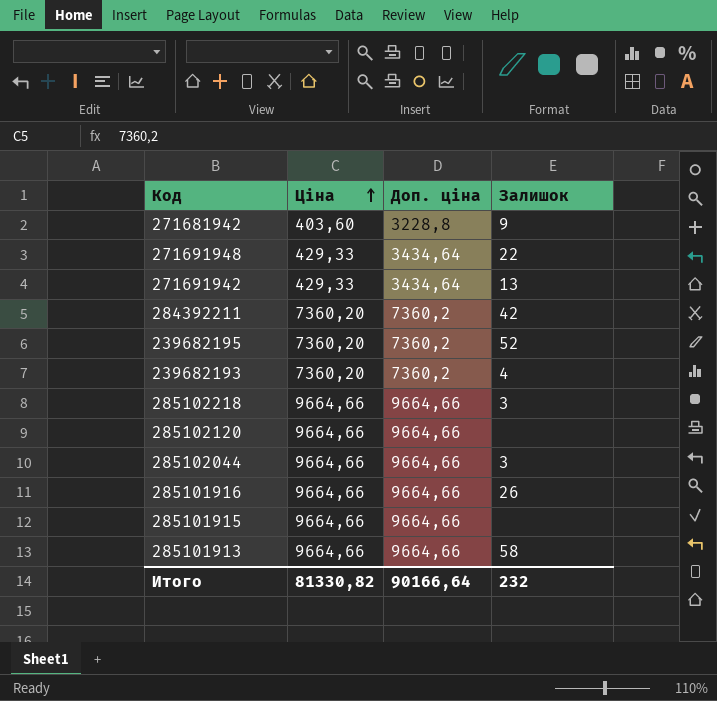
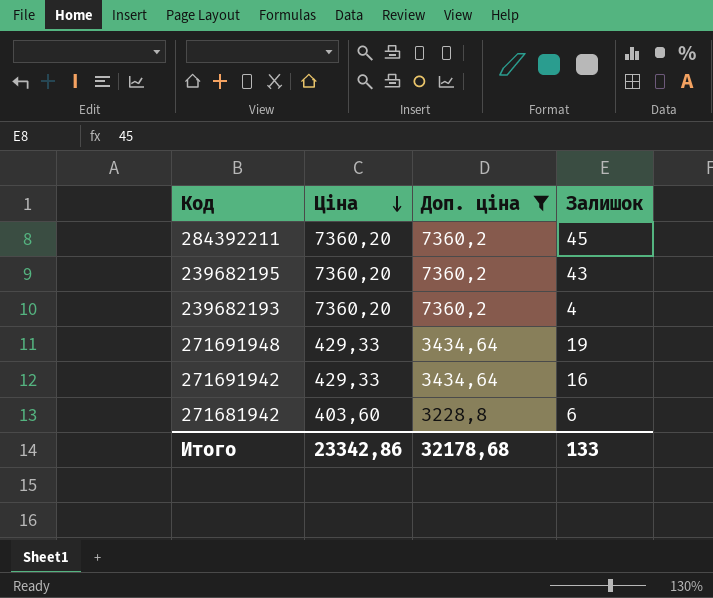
filter: none -> Доп. ціна != 9664,66
row order: Ціна ascending -> Ціна descending
284392211 | Залишок: 42 -> 45
239682195 | Залишок: 52 -> 43
271691948 | Залишок: 22 -> 19
271691942 | Залишок: 13 -> 16
271681942 | Залишок: 9 -> 6
Итого | Ціна: 81330,82 -> 23342,86
Итого | Доп. ціна: 90166,64 -> 32178,68
Итого | Залишок: 232 -> 133

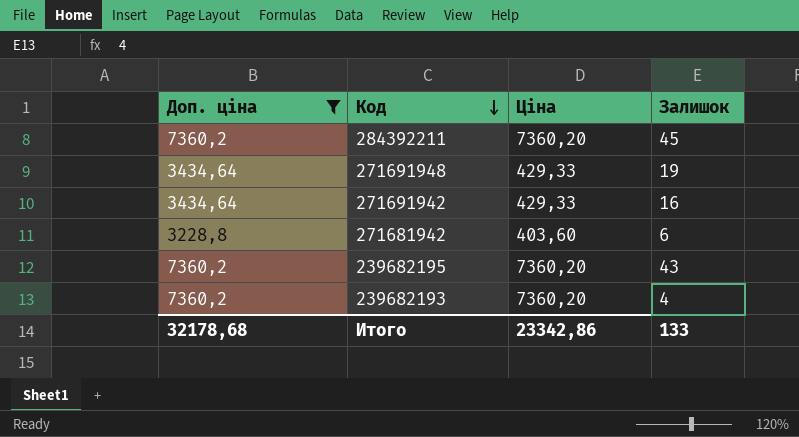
row order: Ціна descending -> Код descending
column Доп. ціна | position: 3 -> 1

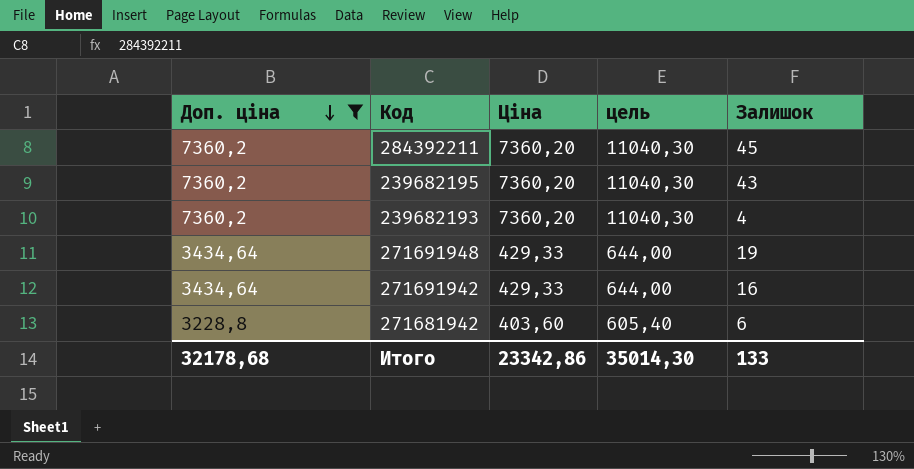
row order: Код descending -> Доп. ціна descending
column цель | formula: none -> [Ціна] * 1,5

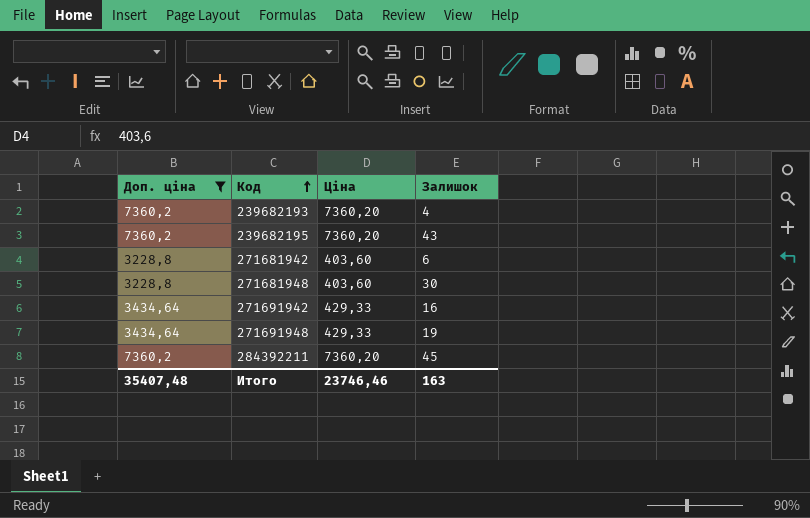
row order: Доп. ціна descending -> Код ascending
column цель | formula: [Ціна] * 1,5 -> none
row 271681948: none -> 3228,8 | 403,60 | 30
Итого | Доп. ціна: 32178,68 -> 35407,48
Итого | Ціна: 23342,86 -> 23746,46
Итого | Залишок: 133 -> 163

